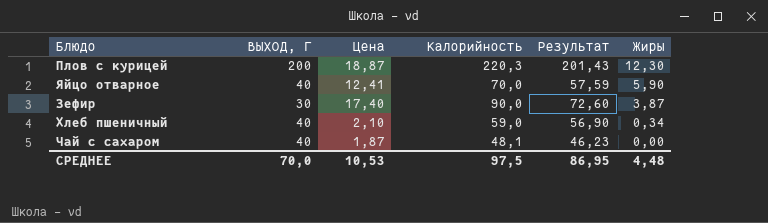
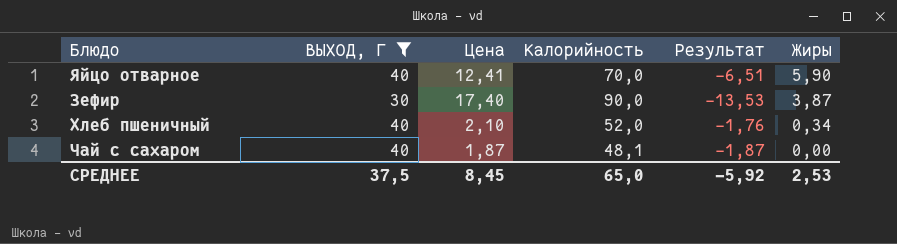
filter: none -> ВЫХОД, Г != 200
column Результат | formula: [Калорийность] - [Цена] -> [Жиры] - [Цена]
Хлеб пшеничный | Калорийность: 59,0 -> 52,0
СРЕДНЕЕ | ВЫХОД, Г: 70,0 -> 37,5
СРЕДНЕЕ | Цена: 10,53 -> 8,45
СРЕДНЕЕ | Калорийность: 97,5 -> 65,0
СРЕДНЕЕ | Результат: 86,95 -> -5,92
СРЕДНЕЕ | Жиры: 4,48 -> 2,53

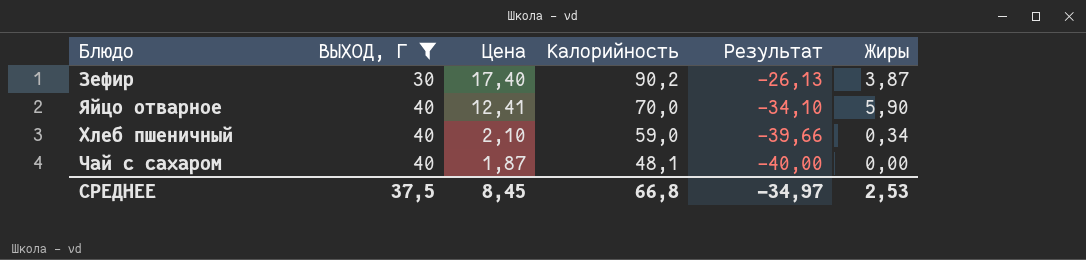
row order: Жиры descending -> ВЫХОД, Г ascending
column Результат | formula: [Жиры] - [Цена] -> [Жиры] - [ВЫХОД, Г]
Зефир | Калорийность: 90,0 -> 90,2
Хлеб пшеничный | Калорийность: 52,0 -> 59,0
СРЕДНЕЕ | Калорийность: 65,0 -> 66,8
СРЕДНЕЕ | Результат: -5,92 -> -34,97

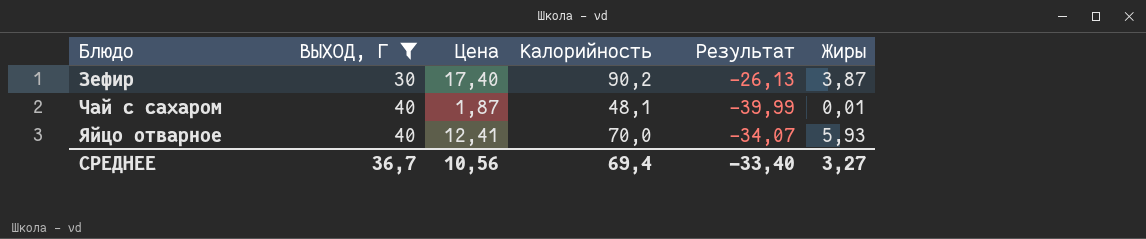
row order: ВЫХОД, Г ascending -> Блюдо ascending
row Хлеб пшеничный: 40 | 2,10 | 59,0 | -39,66 | 0,34 -> none
Чай с сахаром | Результат: -40,00 -> -39,99
Чай с сахаром | Жиры: 0,00 -> 0,01
Яйцо отварное | Результат: -34,10 -> -34,07
Яйцо отварное | Жиры: 5,90 -> 5,93
СРЕДНЕЕ | ВЫХОД, Г: 37,5 -> 36,7
СРЕДНЕЕ | Цена: 8,45 -> 10,56
СРЕДНЕЕ | Калорийность: 66,8 -> 69,4
СРЕДНЕЕ | Результат: -34,97 -> -33,40
СРЕДНЕЕ | Жиры: 2,53 -> 3,27

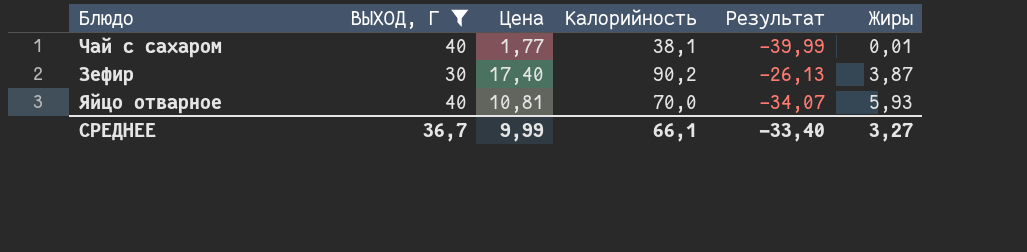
row order: Блюдо ascending -> Жиры ascending
Чай с сахаром | Цена: 1,87 -> 1,77
Чай с сахаром | Калорийность: 48,1 -> 38,1
Яйцо отварное | Цена: 12,41 -> 10,81
СРЕДНЕЕ | Цена: 10,56 -> 9,99
СРЕДНЕЕ | Калорийность: 69,4 -> 66,1

